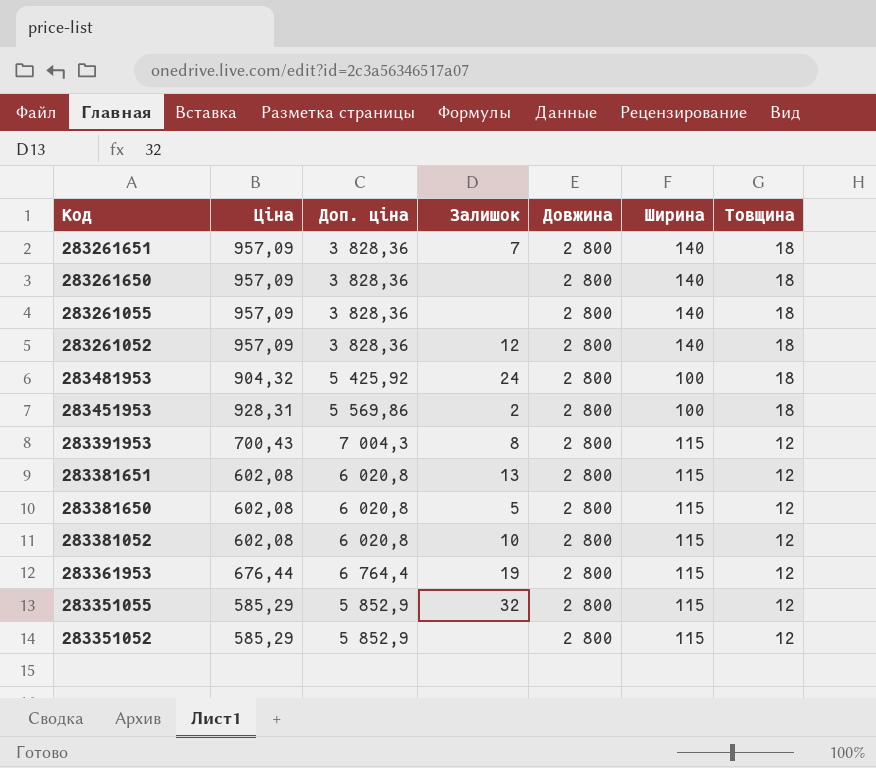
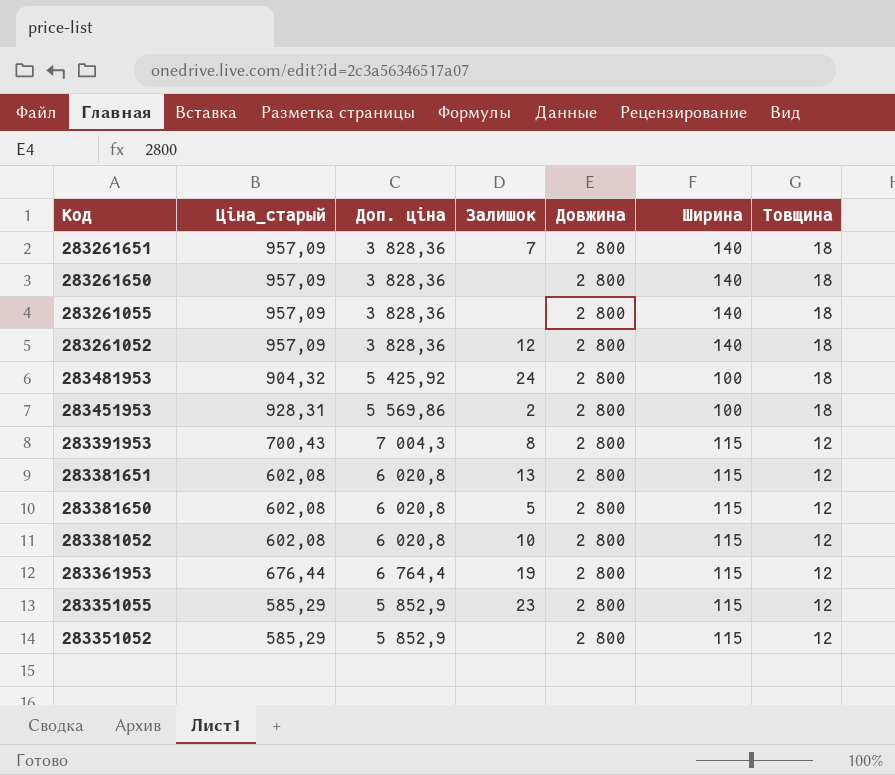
column name: Ціна -> Ціна_старый
283351055 | Залишок: 32 -> 23

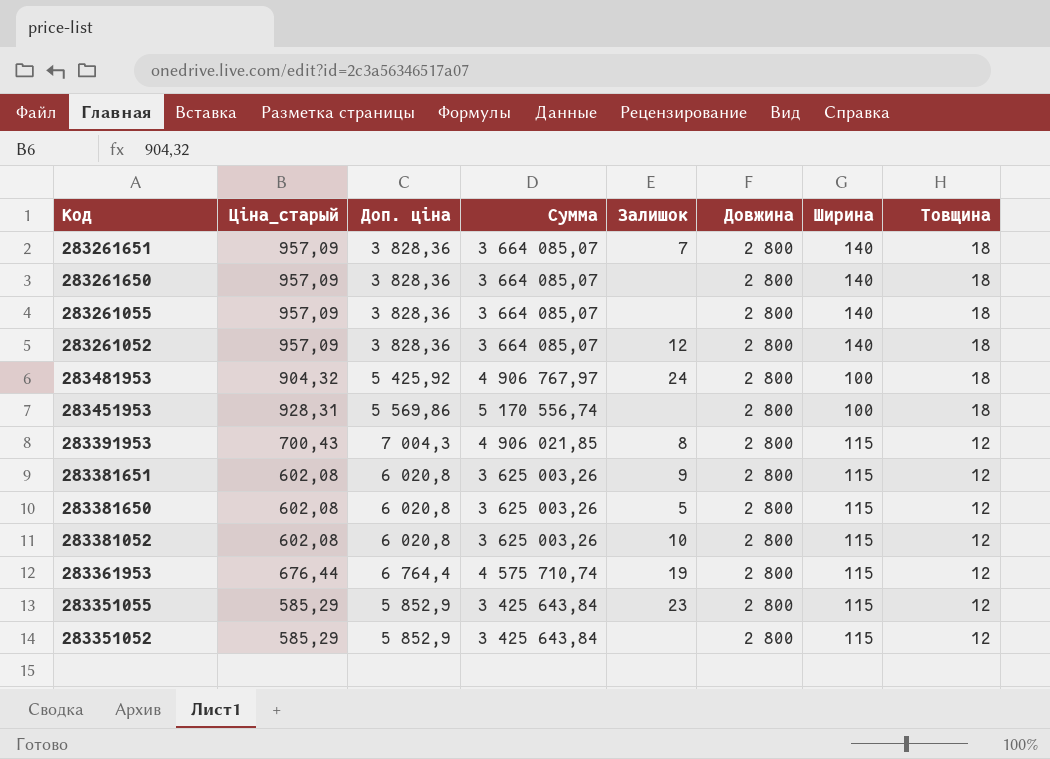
column Сумма | formula: none -> [Ціна_старый] * [Доп. ціна]
283451953 | Залишок: 2 -> none
283381651 | Залишок: 13 -> 9

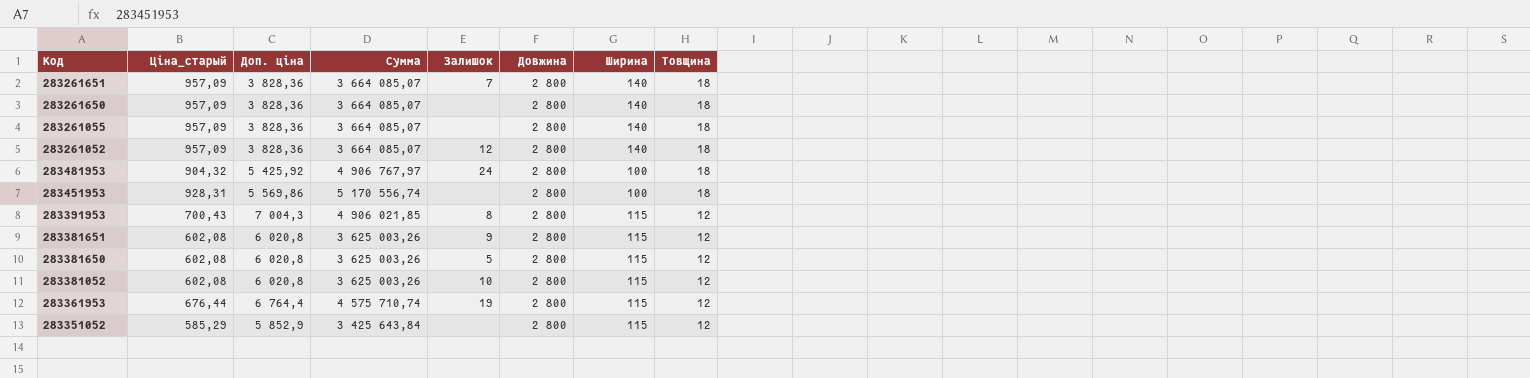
row 283351055: 585,29 | 5 852,9 | 3 425 643,84 | 23 | 2 800 | 115 | 12 -> none

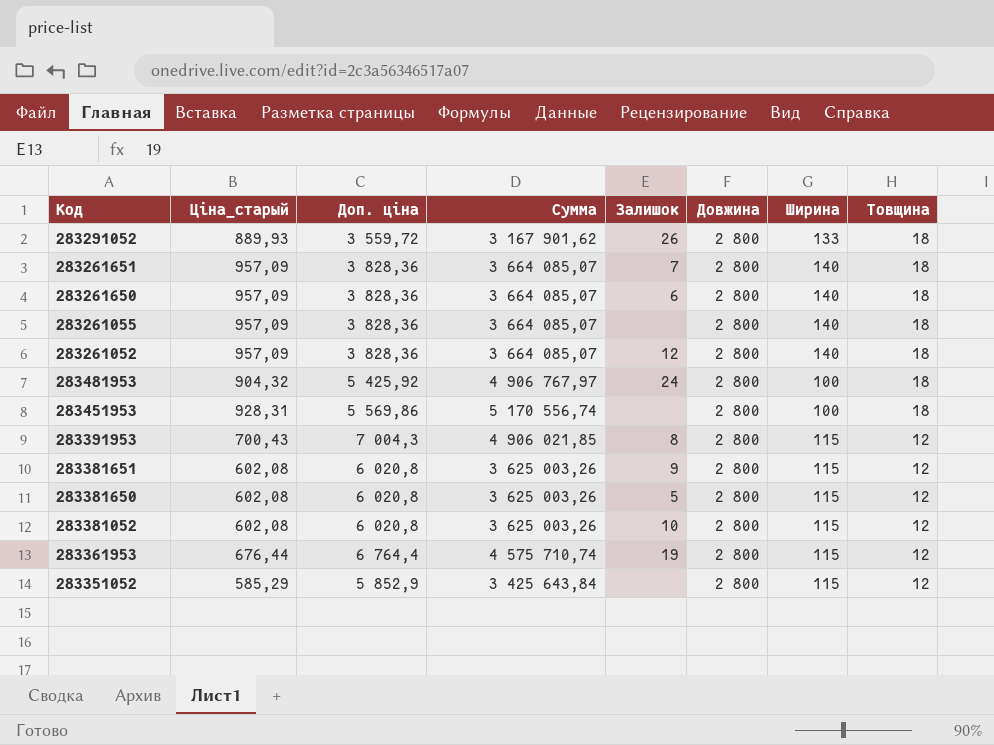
row 283291052: none -> 889,93 | 3 559,72 | 3 167 901,62 | 26 | 2 800 | 133 | 18
283261650 | Залишок: none -> 6

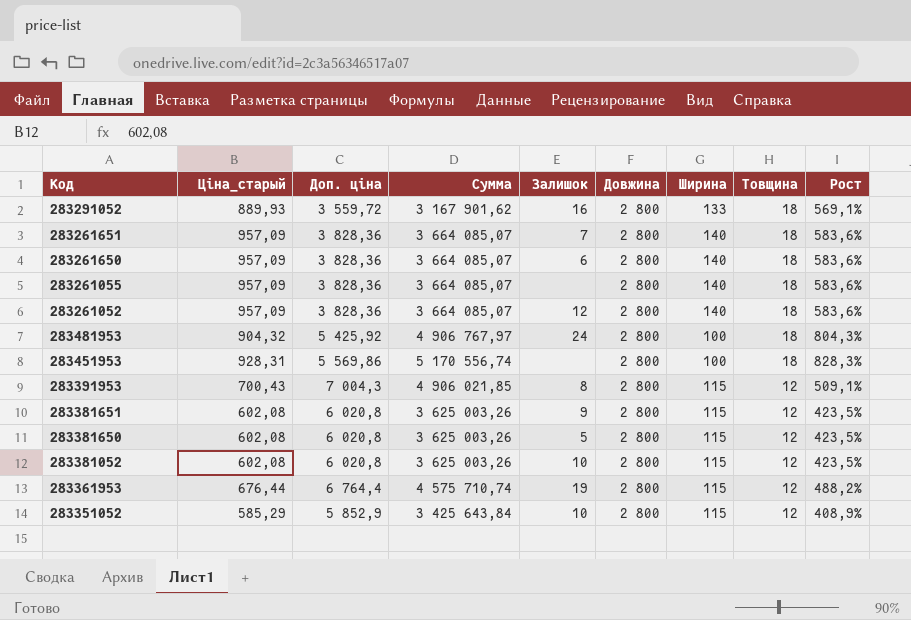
column Рост | formula: none -> ([Ціна_старый] - [Ширина]) / [Ширина]
283291052 | Залишок: 26 -> 16
283351052 | Залишок: none -> 10

